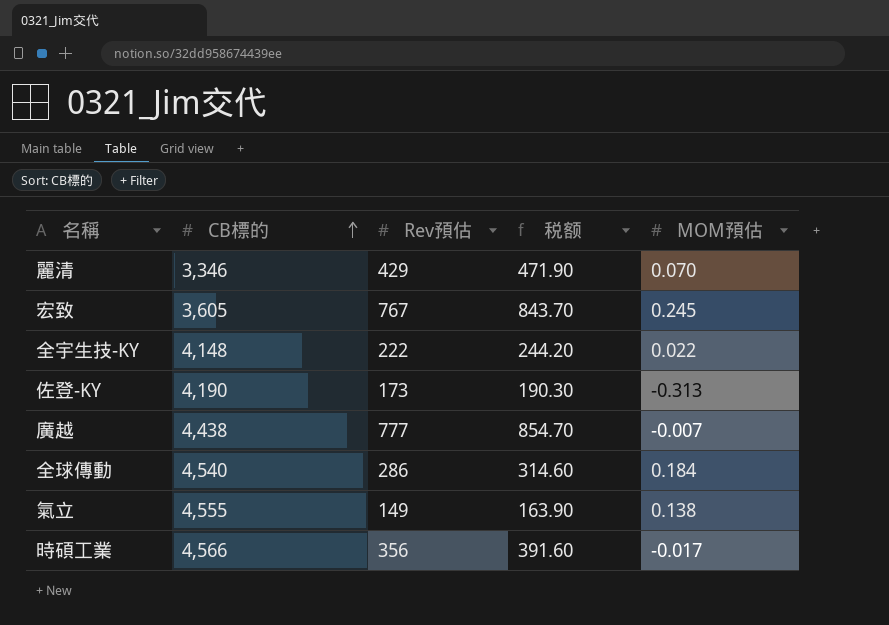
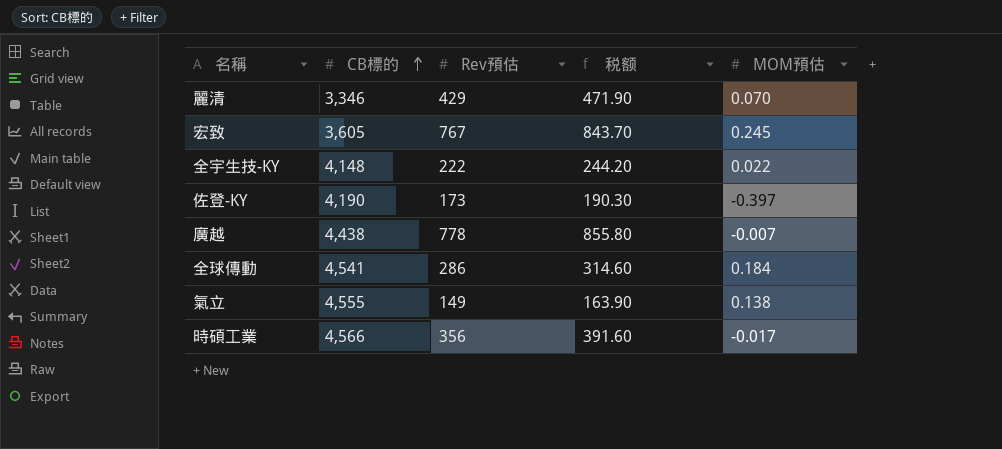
佐登-KY | MOM預估: -0.313 -> -0.397
廣越 | Rev預估: 777 -> 778
廣越 | 税额: 854.70 -> 855.80
全球傳動 | CB標的: 4,540 -> 4,541

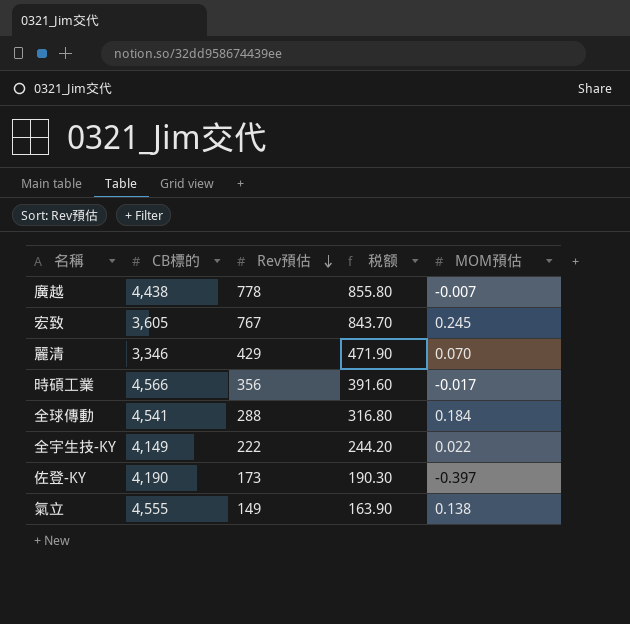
row order: CB標的 ascending -> Rev預估 descending
全球傳動 | Rev預估: 286 -> 288
全球傳動 | 税额: 314.60 -> 316.80
全宇生技-KY | CB標的: 4,148 -> 4,149

